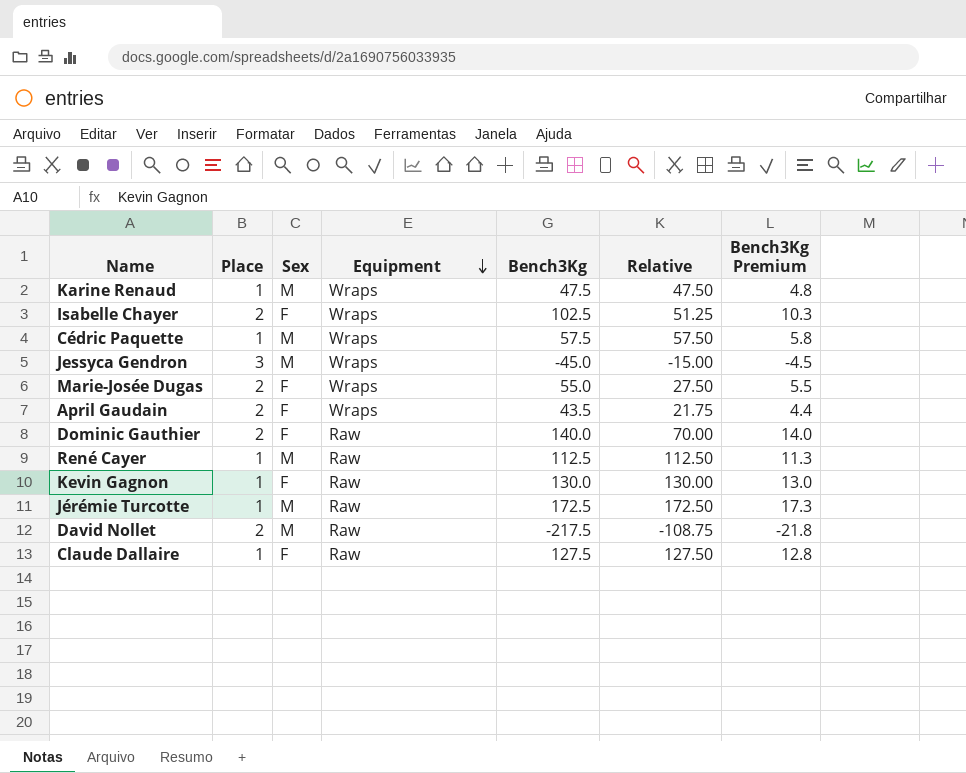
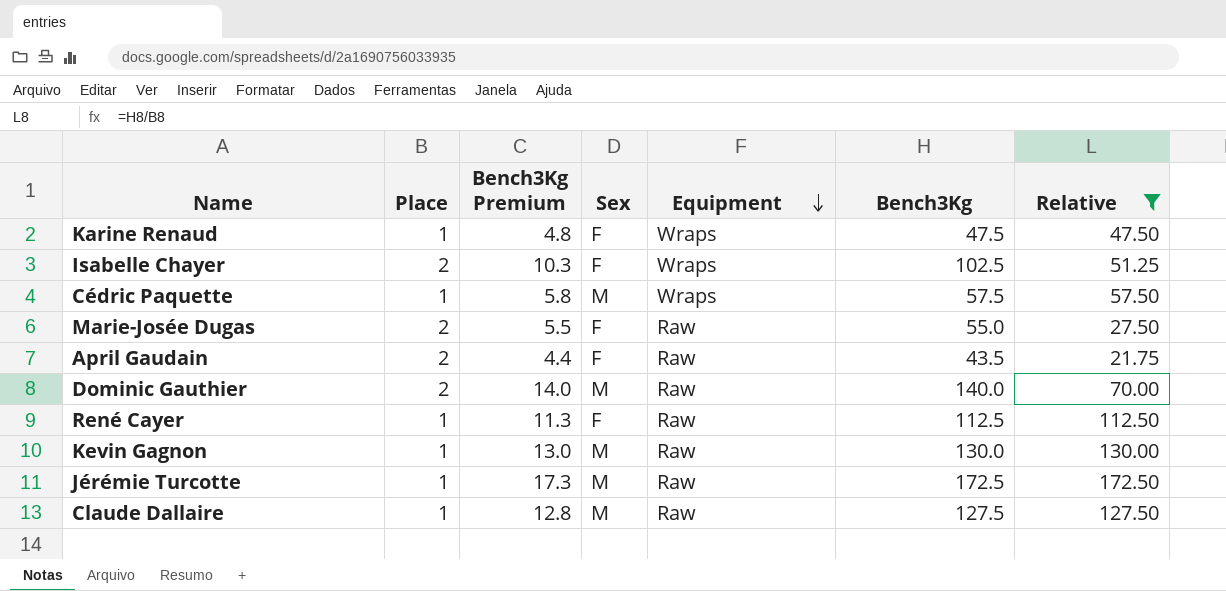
filter: none -> Relative >= 21.75
column Bench3Kg Premium | position: 7 -> 3
Karine Renaud | Sex: M -> F
Marie-Josée Dugas | Equipment: Wraps -> Raw
April Gaudain | Equipment: Wraps -> Raw
Dominic Gauthier | Sex: F -> M
René Cayer | Sex: M -> F
Kevin Gagnon | Sex: F -> M
Claude Dallaire | Sex: F -> M

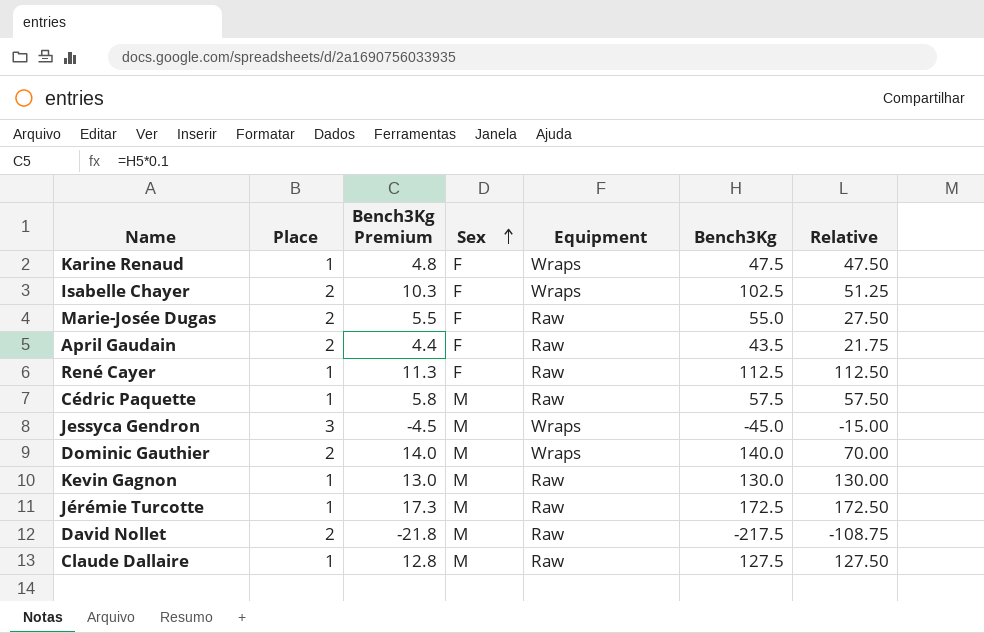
filter: Relative >= 21.75 -> none
row order: Equipment descending -> Sex ascending
Cédric Paquette | Equipment: Wraps -> Raw
Dominic Gauthier | Equipment: Raw -> Wraps

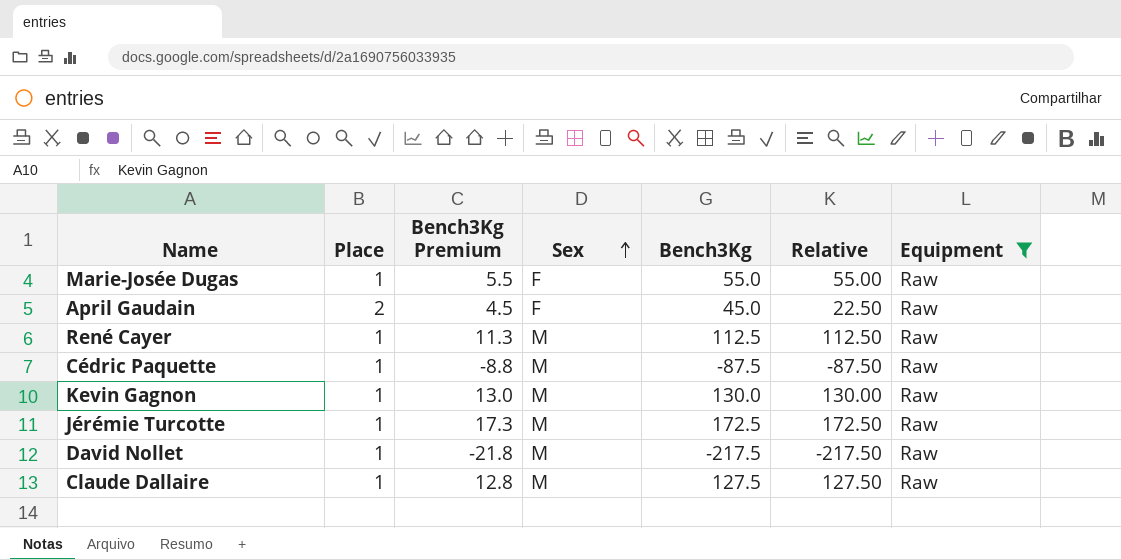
filter: none -> Equipment = Raw
column Equipment | position: 5 -> 7
Marie-Josée Dugas | Place: 2 -> 1
Marie-Josée Dugas | Relative: 27.50 -> 55.00
April Gaudain | Bench3Kg Premium: 4.4 -> 4.5
April Gaudain | Bench3Kg: 43.5 -> 45.0
April Gaudain | Relative: 21.75 -> 22.50
René Cayer | Sex: F -> M
Cédric Paquette | Bench3Kg Premium: 5.8 -> -8.8
Cédric Paquette | Bench3Kg: 57.5 -> -87.5
Cédric Paquette | Relative: 57.50 -> -87.50
David Nollet | Place: 2 -> 1
David Nollet | Relative: -108.75 -> -217.50

